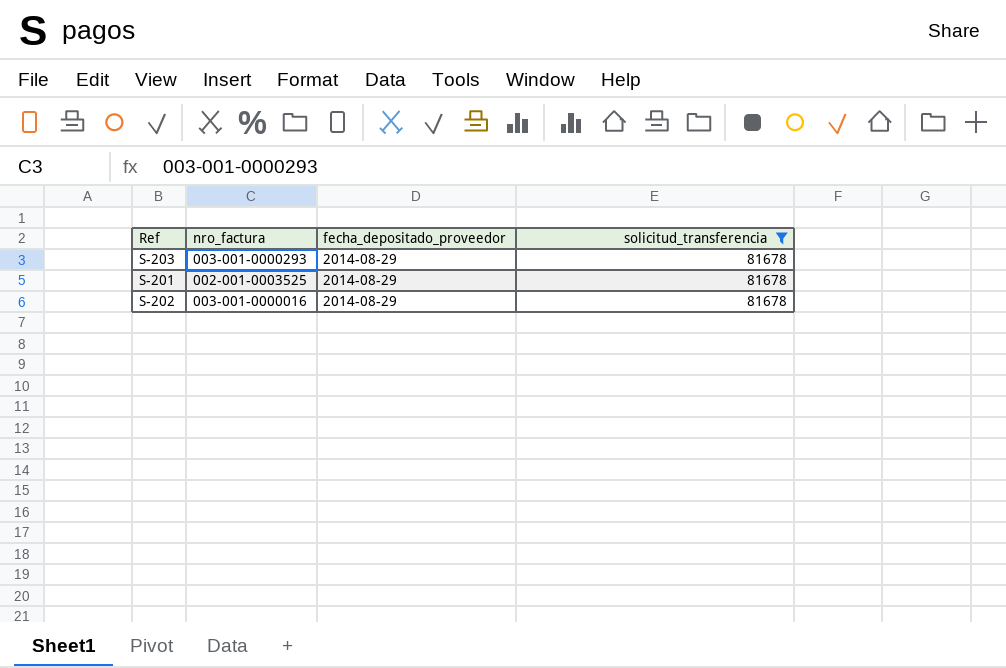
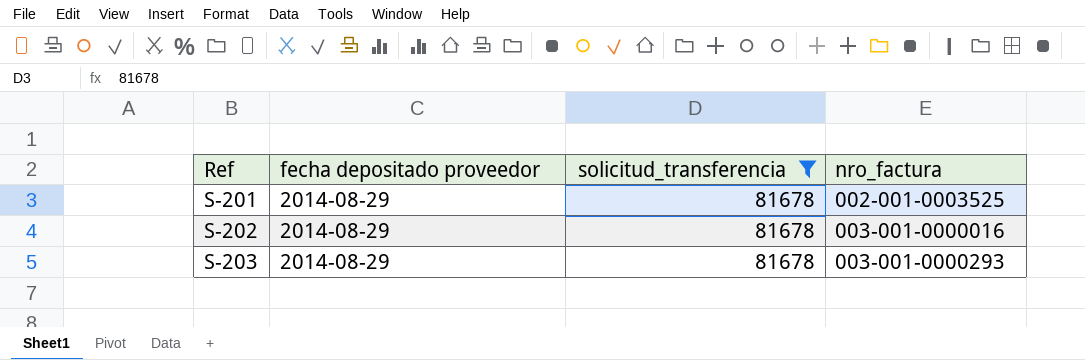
row order: none -> Ref ascending
column name: fecha_depositado_proveedor -> fecha depositado proveedor
column nro_factura | position: 2 -> 4

